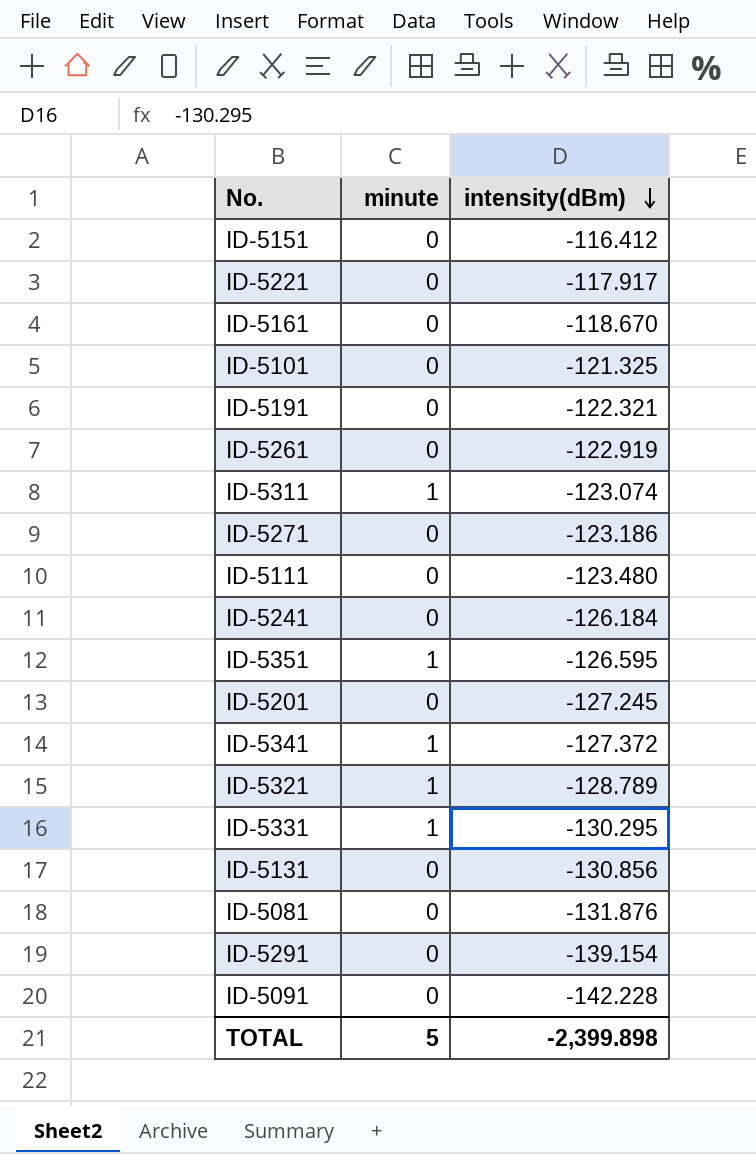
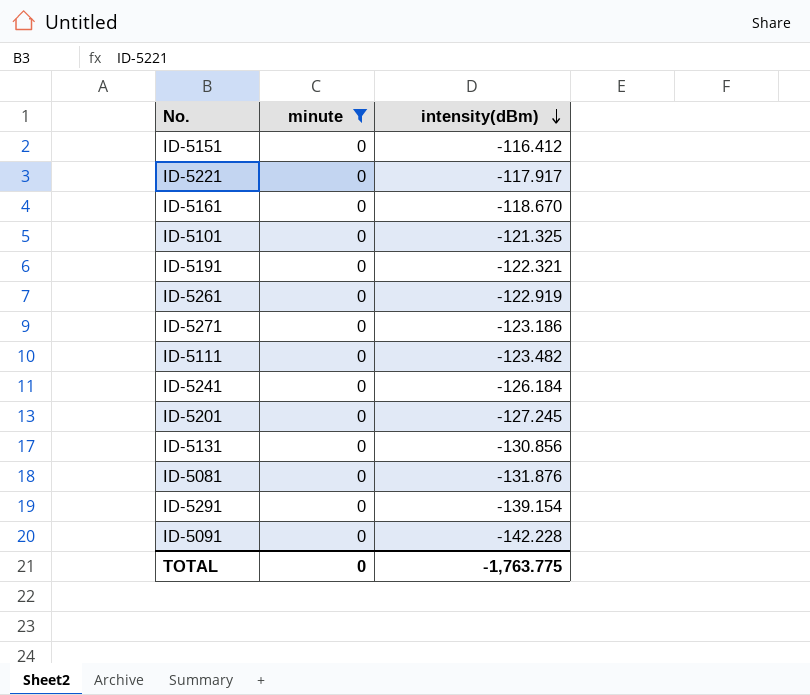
filter: none -> minute = 0
ID-5111 | intensity(dBm): -123.480 -> -123.482
TOTAL | minute: 5 -> 0
TOTAL | intensity(dBm): -2,399.898 -> -1,763.775

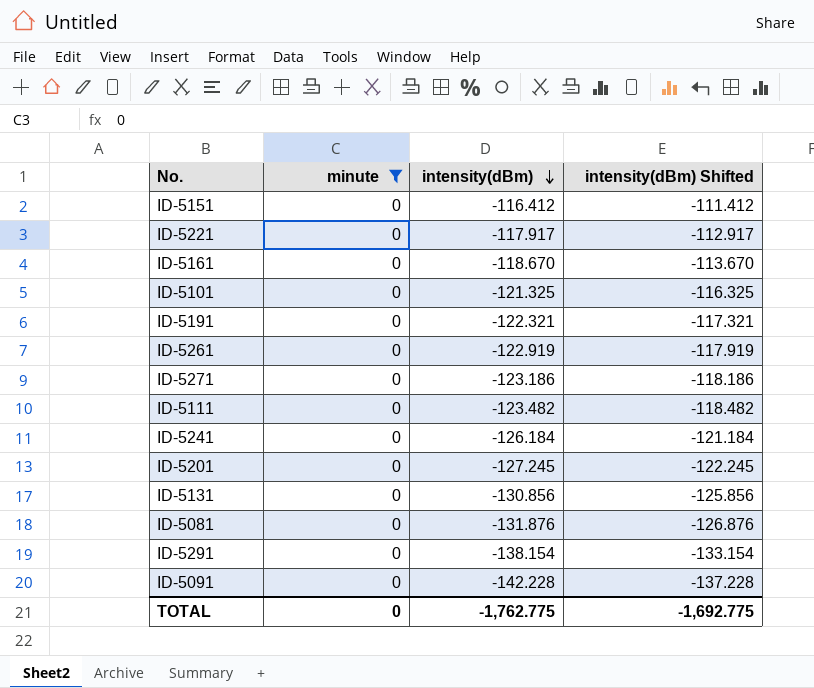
column intensity(dBm) Shifted | formula: none -> [intensity(dBm)] + 5
ID-5291 | intensity(dBm): -139.154 -> -138.154
TOTAL | intensity(dBm): -1,763.775 -> -1,762.775

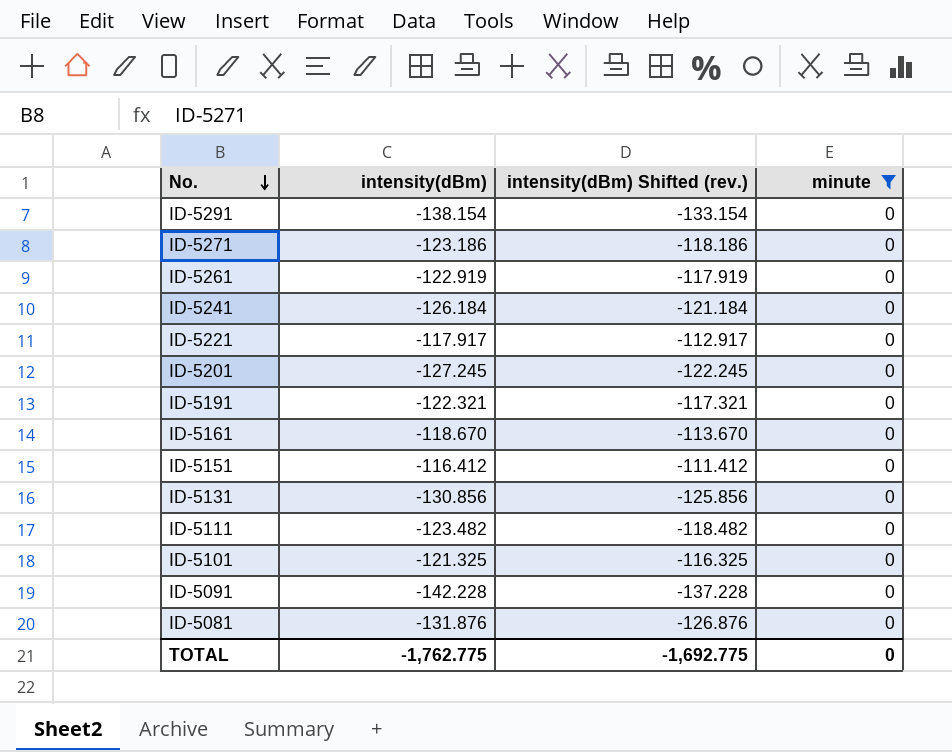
row order: intensity(dBm) descending -> No. descending
column name: intensity(dBm) Shifted -> intensity(dBm) Shifted (rev.)
column minute | position: 2 -> 4

